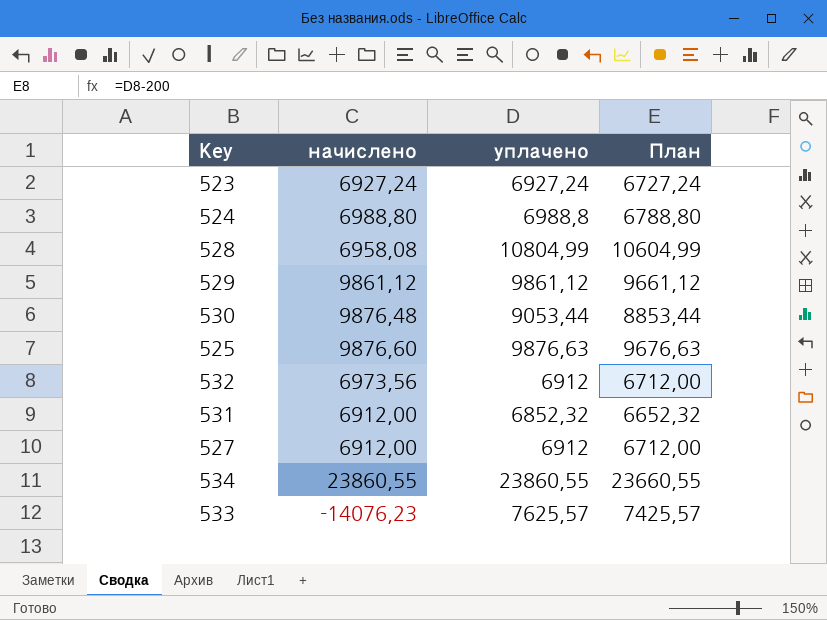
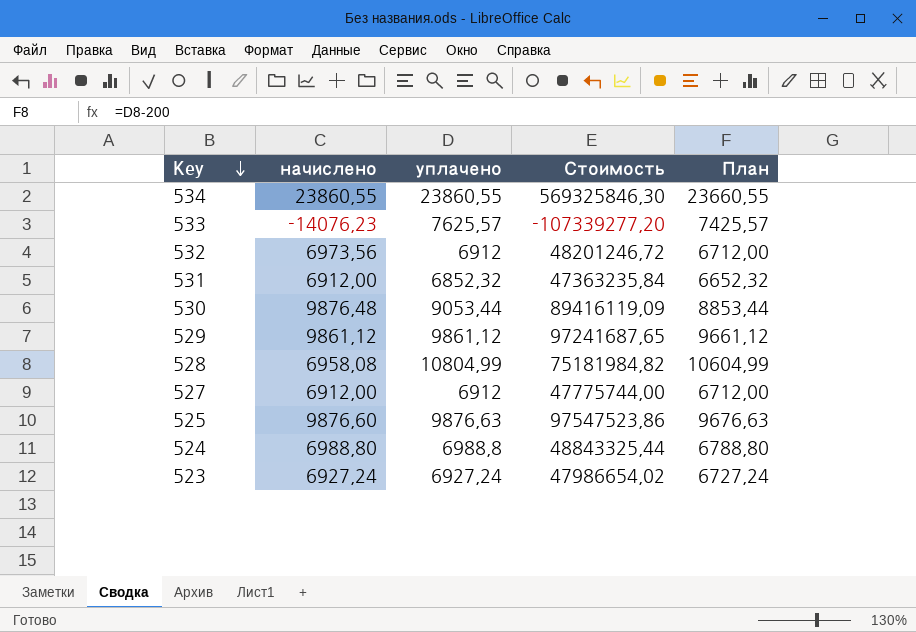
row order: none -> Key descending
column Стоимость | formula: none -> [начислено] * [уплачено]

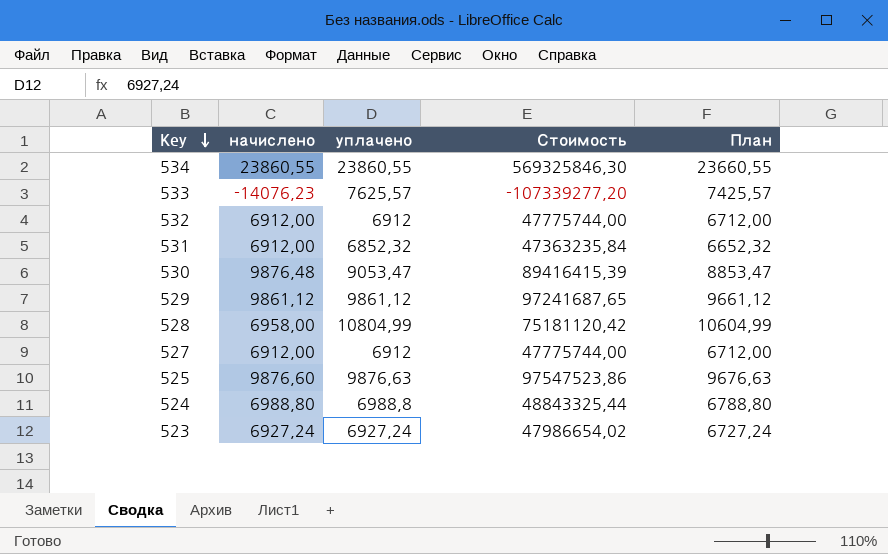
532 | начислено: 6973,56 -> 6912,00
532 | Стоимость: 48201246,72 -> 47775744,00
530 | уплачено: 9053,44 -> 9053,47
530 | Стоимость: 89416119,09 -> 89416415,39
530 | План: 8853,44 -> 8853,47
528 | начислено: 6958,08 -> 6958,00
528 | Стоимость: 75181984,82 -> 75181120,42

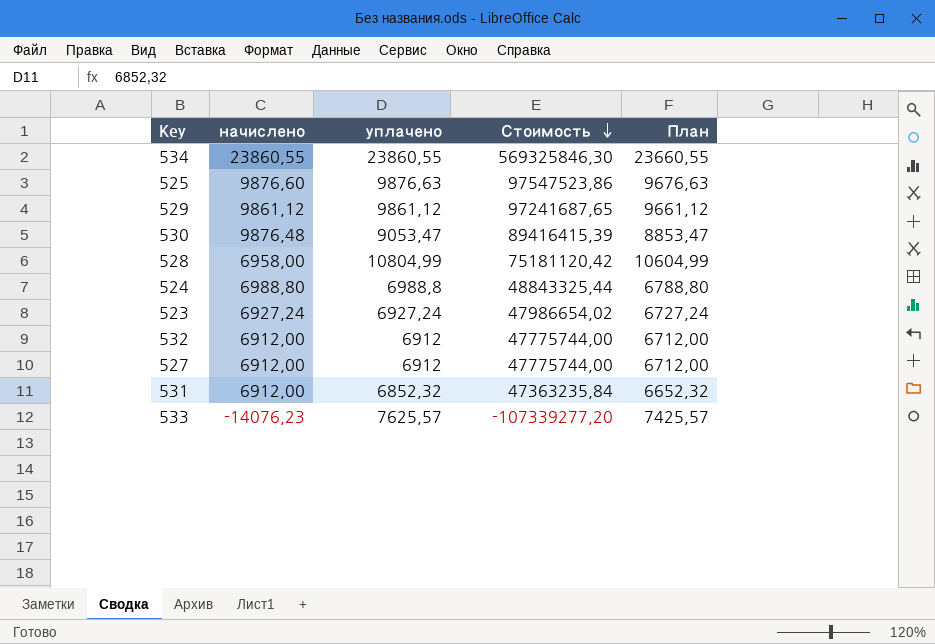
row order: Key descending -> Стоимость descending

